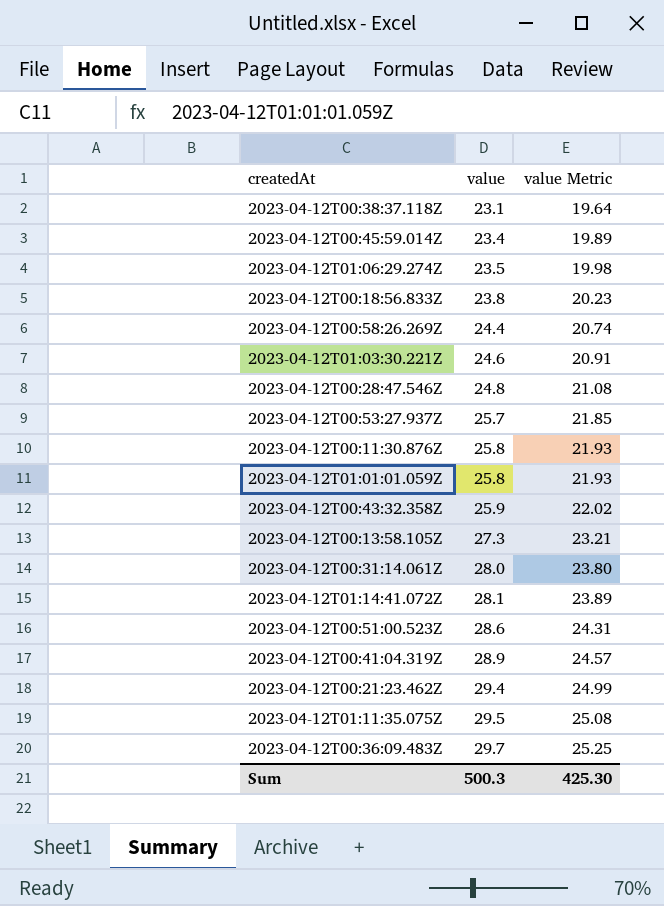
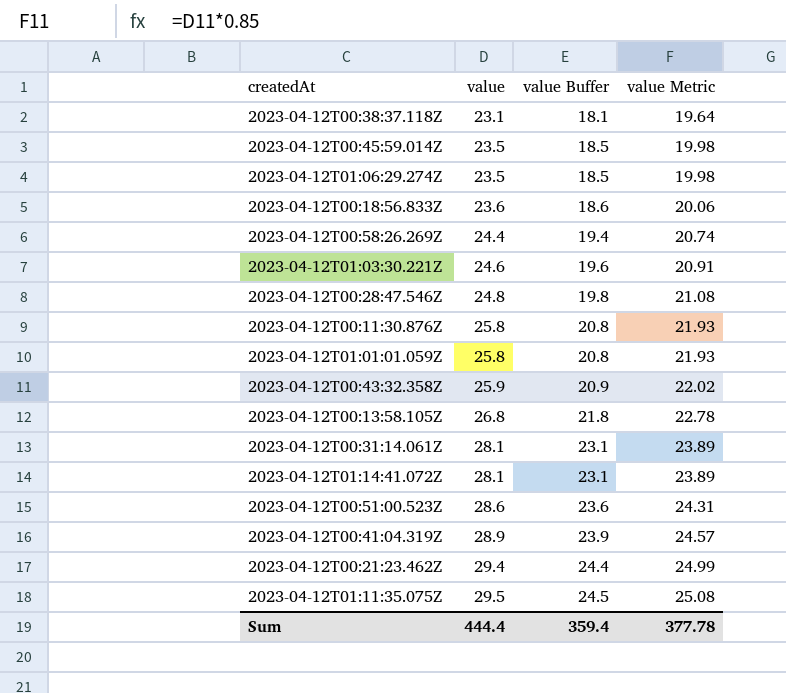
column value Buffer | formula: none -> [value] - 5
row 2023-04-12T00:53:27.937Z: 25.7 | 21.85 -> none
row 2023-04-12T00:36:09.483Z: 29.7 | 25.25 -> none
2023-04-12T00:45:59.014Z | value: 23.4 -> 23.5
2023-04-12T00:45:59.014Z | value Metric: 19.89 -> 19.98
2023-04-12T00:18:56.833Z | value: 23.8 -> 23.6
2023-04-12T00:18:56.833Z | value Metric: 20.23 -> 20.06
2023-04-12T00:13:58.105Z | value: 27.3 -> 26.8
2023-04-12T00:13:58.105Z | value Metric: 23.21 -> 22.78
2023-04-12T00:31:14.061Z | value: 28.0 -> 28.1
2023-04-12T00:31:14.061Z | value Metric: 23.80 -> 23.89
Sum | value: 500.3 -> 444.4
Sum | value Metric: 425.30 -> 377.78

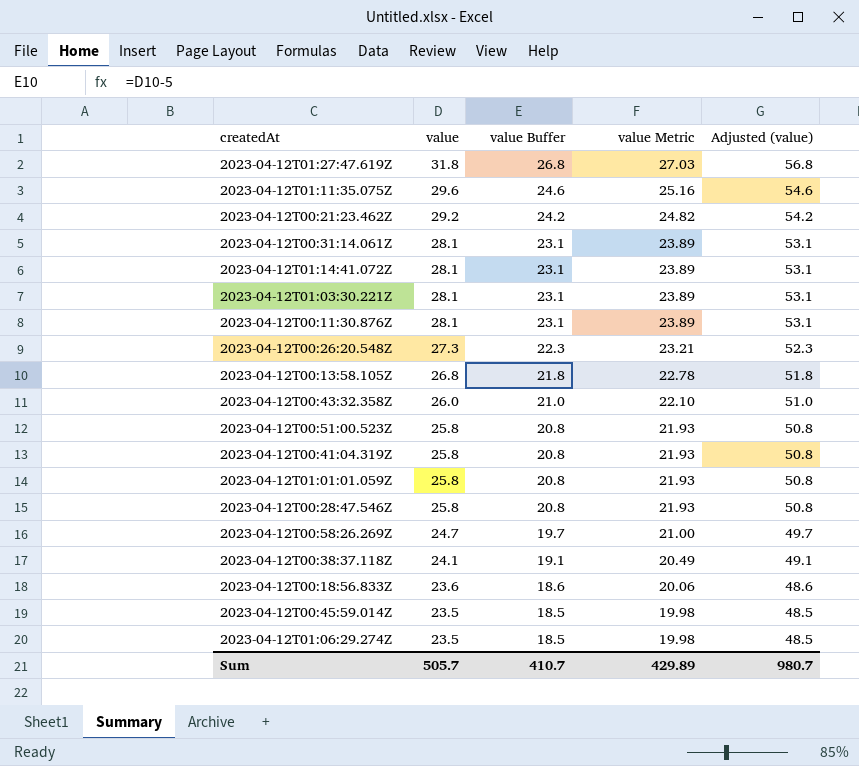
row order: value ascending -> value descending
column Adjusted (value) | formula: none -> [value] + 25
row 2023-04-12T01:27:47.619Z: none -> 31.8 | 26.8 | 27.03 | 56.8
2023-04-12T01:11:35.075Z | value: 29.5 -> 29.6
2023-04-12T01:11:35.075Z | value Buffer: 24.5 -> 24.6
2023-04-12T01:11:35.075Z | value Metric: 25.08 -> 25.16
2023-04-12T00:21:23.462Z | value: 29.4 -> 29.2
2023-04-12T00:21:23.462Z | value Buffer: 24.4 -> 24.2
2023-04-12T00:21:23.462Z | value Metric: 24.99 -> 24.82
2023-04-12T01:03:30.221Z | value: 24.6 -> 28.1
2023-04-12T01:03:30.221Z | value Buffer: 19.6 -> 23.1
2023-04-12T01:03:30.221Z | value Metric: 20.91 -> 23.89
2023-04-12T00:11:30.876Z | value: 25.8 -> 28.1
2023-04-12T00:11:30.876Z | value Buffer: 20.8 -> 23.1
2023-04-12T00:11:30.876Z | value Metric: 21.93 -> 23.89
row 2023-04-12T00:26:20.548Z: none -> 27.3 | 22.3 | 23.21 | 52.3
2023-04-12T00:43:32.358Z | value: 25.9 -> 26.0
2023-04-12T00:43:32.358Z | value Buffer: 20.9 -> 21.0
2023-04-12T00:43:32.358Z | value Metric: 22.02 -> 22.10
2023-04-12T00:51:00.523Z | value: 28.6 -> 25.8
2023-04-12T00:51:00.523Z | value Buffer: 23.6 -> 20.8
2023-04-12T00:51:00.523Z | value Metric: 24.31 -> 21.93
2023-04-12T00:41:04.319Z | value: 28.9 -> 25.8
2023-04-12T00:41:04.319Z | value Buffer: 23.9 -> 20.8
2023-04-12T00:41:04.319Z | value Metric: 24.57 -> 21.93
2023-04-12T00:28:47.546Z | value: 24.8 -> 25.8
2023-04-12T00:28:47.546Z | value Buffer: 19.8 -> 20.8
2023-04-12T00:28:47.546Z | value Metric: 21.08 -> 21.93
2023-04-12T00:58:26.269Z | value: 24.4 -> 24.7
2023-04-12T00:58:26.269Z | value Buffer: 19.4 -> 19.7
2023-04-12T00:58:26.269Z | value Metric: 20.74 -> 21.00
2023-04-12T00:38:37.118Z | value: 23.1 -> 24.1
2023-04-12T00:38:37.118Z | value Buffer: 18.1 -> 19.1
2023-04-12T00:38:37.118Z | value Metric: 19.64 -> 20.49
Sum | value: 444.4 -> 505.7
Sum | value Buffer: 359.4 -> 410.7
Sum | value Metric: 377.78 -> 429.89

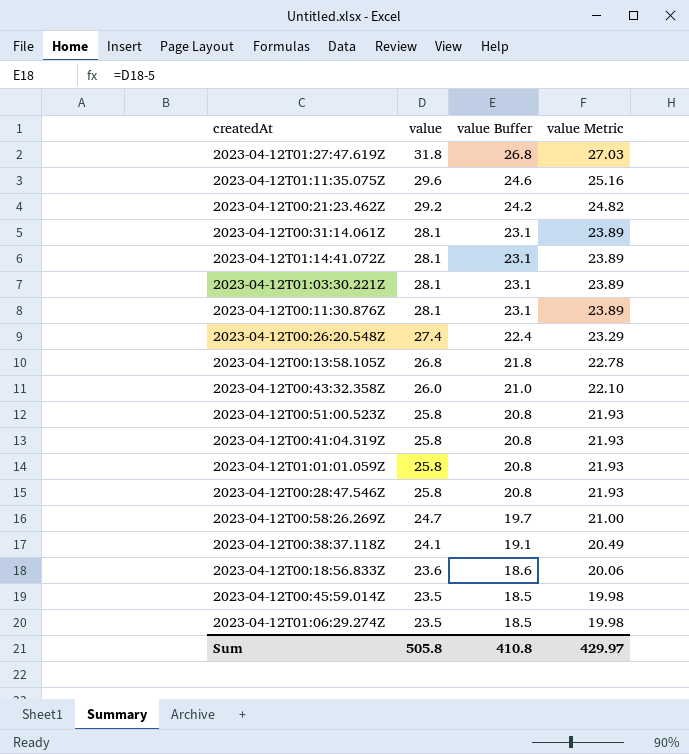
column Adjusted (value) | formula: [value] + 25 -> none
2023-04-12T00:26:20.548Z | value: 27.3 -> 27.4
2023-04-12T00:26:20.548Z | value Buffer: 22.3 -> 22.4
2023-04-12T00:26:20.548Z | value Metric: 23.21 -> 23.29
Sum | value: 505.7 -> 505.8
Sum | value Buffer: 410.7 -> 410.8
Sum | value Metric: 429.89 -> 429.97

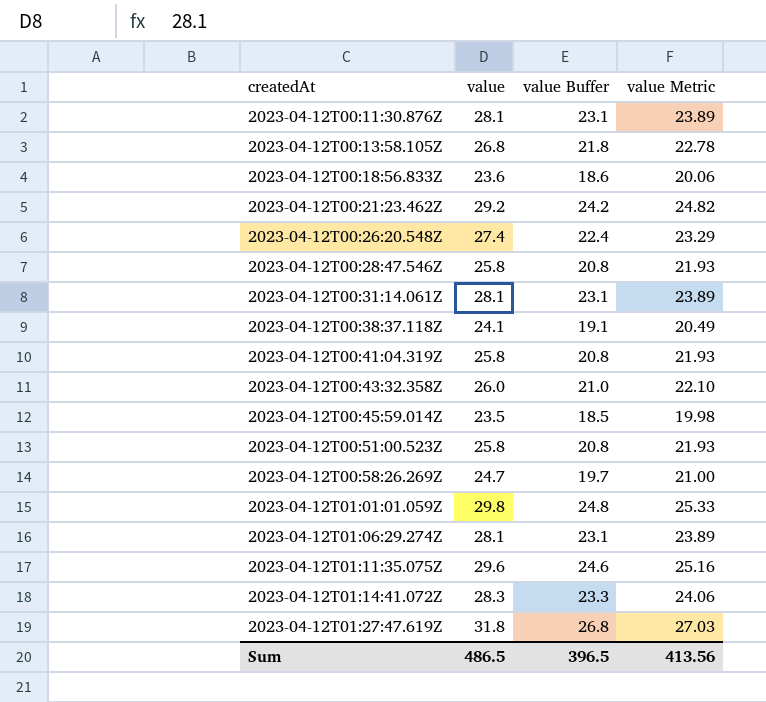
row order: value descending -> createdAt ascending
row 2023-04-12T01:03:30.221Z: 28.1 | 23.1 | 23.89 -> none
2023-04-12T01:01:01.059Z | value: 25.8 -> 29.8
2023-04-12T01:01:01.059Z | value Buffer: 20.8 -> 24.8
2023-04-12T01:01:01.059Z | value Metric: 21.93 -> 25.33
2023-04-12T01:06:29.274Z | value: 23.5 -> 28.1
2023-04-12T01:06:29.274Z | value Buffer: 18.5 -> 23.1
2023-04-12T01:06:29.274Z | value Metric: 19.98 -> 23.89
2023-04-12T01:14:41.072Z | value: 28.1 -> 28.3
2023-04-12T01:14:41.072Z | value Buffer: 23.1 -> 23.3
2023-04-12T01:14:41.072Z | value Metric: 23.89 -> 24.06
Sum | value: 505.8 -> 486.5
Sum | value Buffer: 410.8 -> 396.5
Sum | value Metric: 429.97 -> 413.56

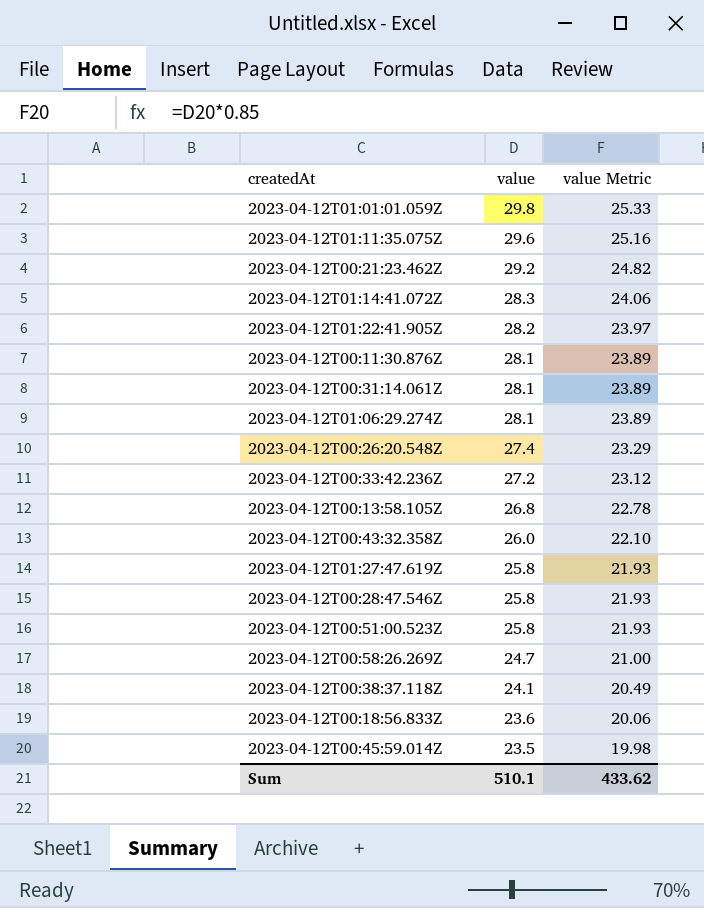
row order: createdAt ascending -> value descending
column value Buffer | formula: [value] - 5 -> none
row 2023-04-12T00:41:04.319Z: 25.8 | 20.8 | 21.93 -> none
row 2023-04-12T01:22:41.905Z: none -> 28.2 | 23.97
row 2023-04-12T00:33:42.236Z: none -> 27.2 | 23.12
2023-04-12T01:27:47.619Z | value: 31.8 -> 25.8
2023-04-12T01:27:47.619Z | value Metric: 27.03 -> 21.93
Sum | value: 486.5 -> 510.1
Sum | value Metric: 413.56 -> 433.62

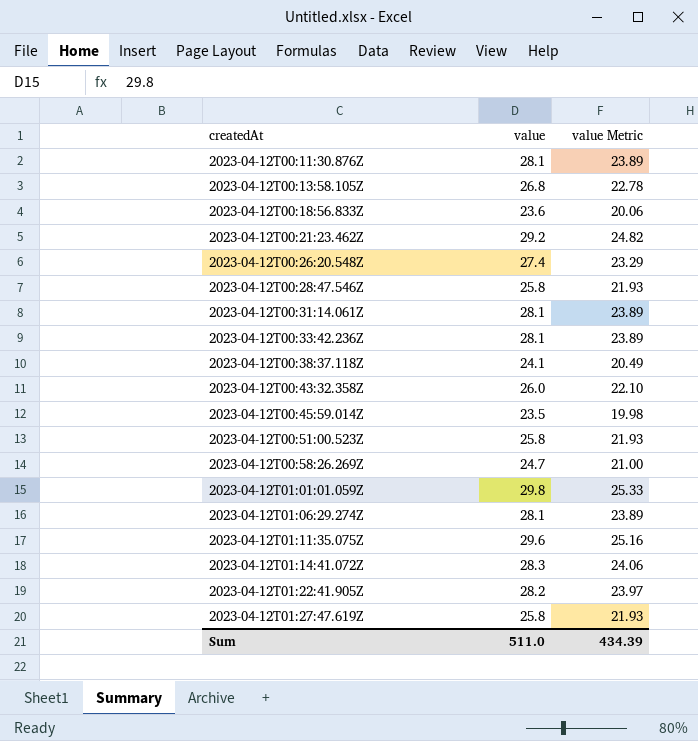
row order: value descending -> createdAt ascending
2023-04-12T00:33:42.236Z | value: 27.2 -> 28.1
2023-04-12T00:33:42.236Z | value Metric: 23.12 -> 23.89
Sum | value: 510.1 -> 511.0
Sum | value Metric: 433.62 -> 434.39

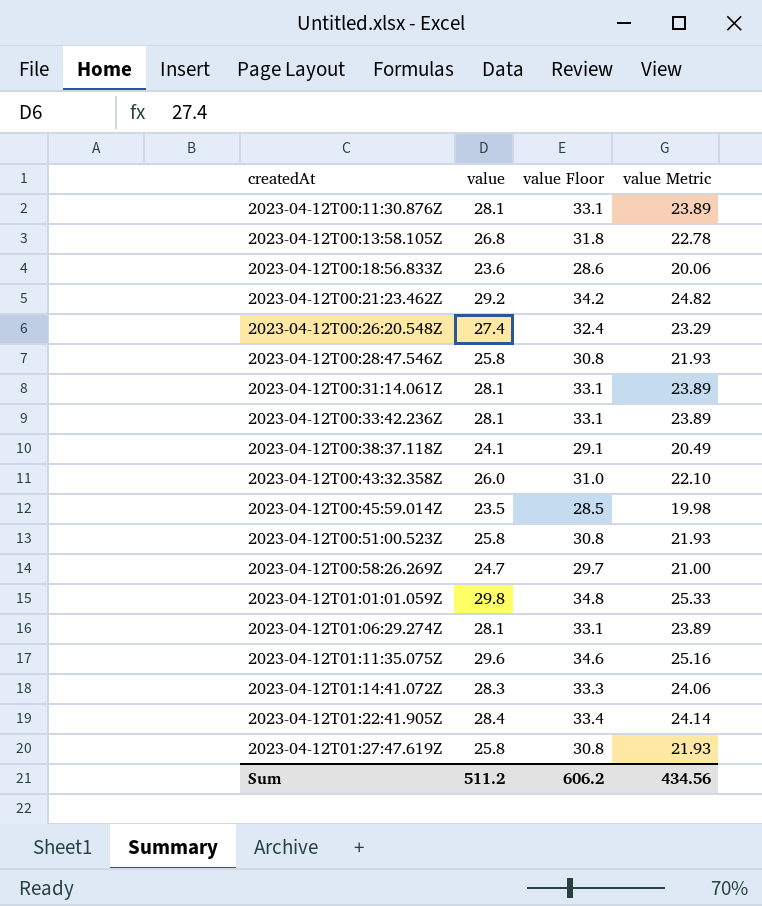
column value Floor | formula: none -> [value] + 5
2023-04-12T01:22:41.905Z | value: 28.2 -> 28.4
2023-04-12T01:22:41.905Z | value Metric: 23.97 -> 24.14
Sum | value: 511.0 -> 511.2
Sum | value Metric: 434.39 -> 434.56

